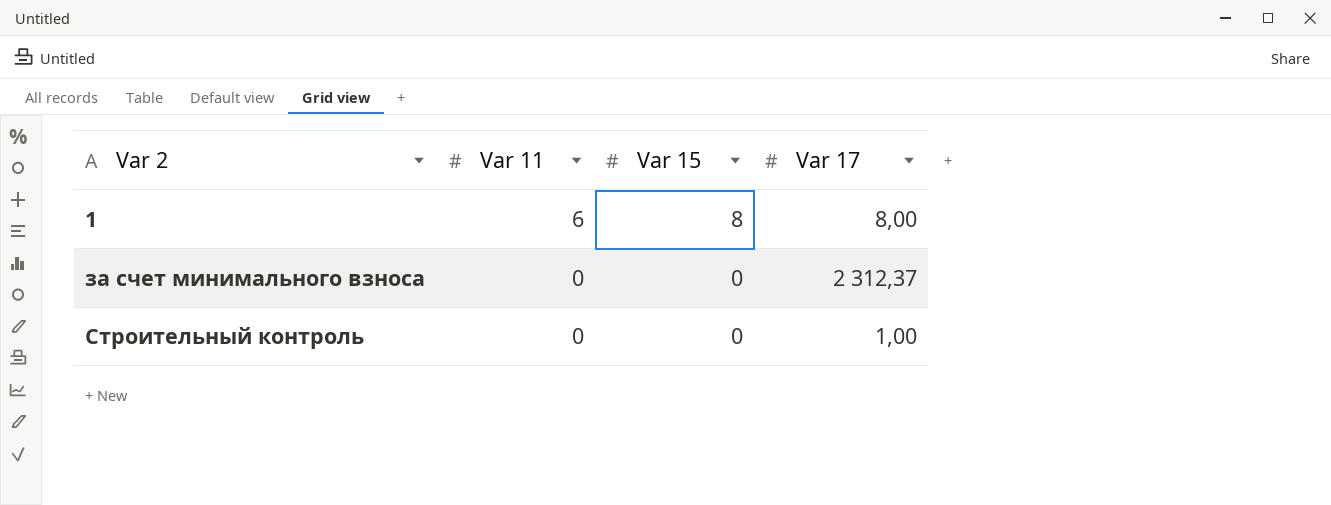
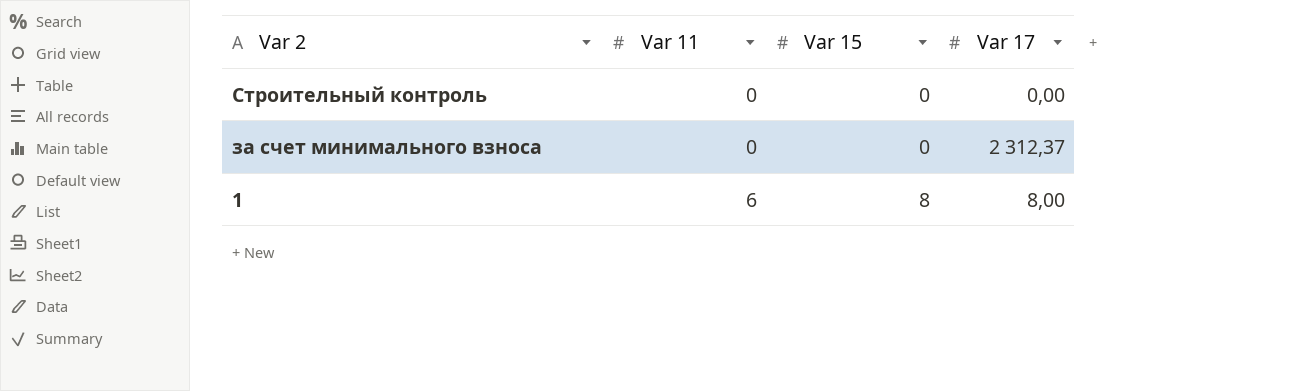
row order: Var 2 ascending -> Var 2 descending
Строительный контроль | Var 17: 1,00 -> 0,00

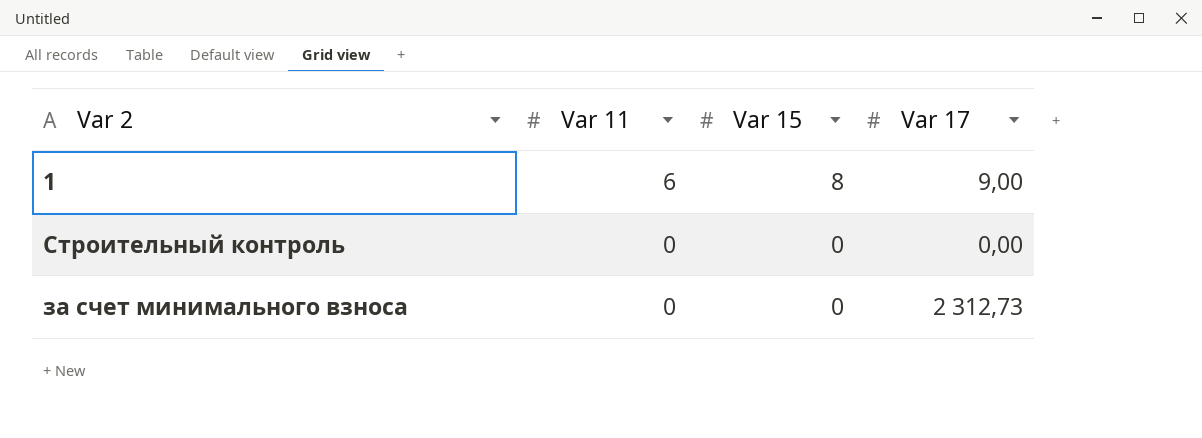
row order: Var 2 descending -> Var 11 descending
1 | Var 17: 8,00 -> 9,00
за счет минимального взноса | Var 17: 2 312,37 -> 2 312,73

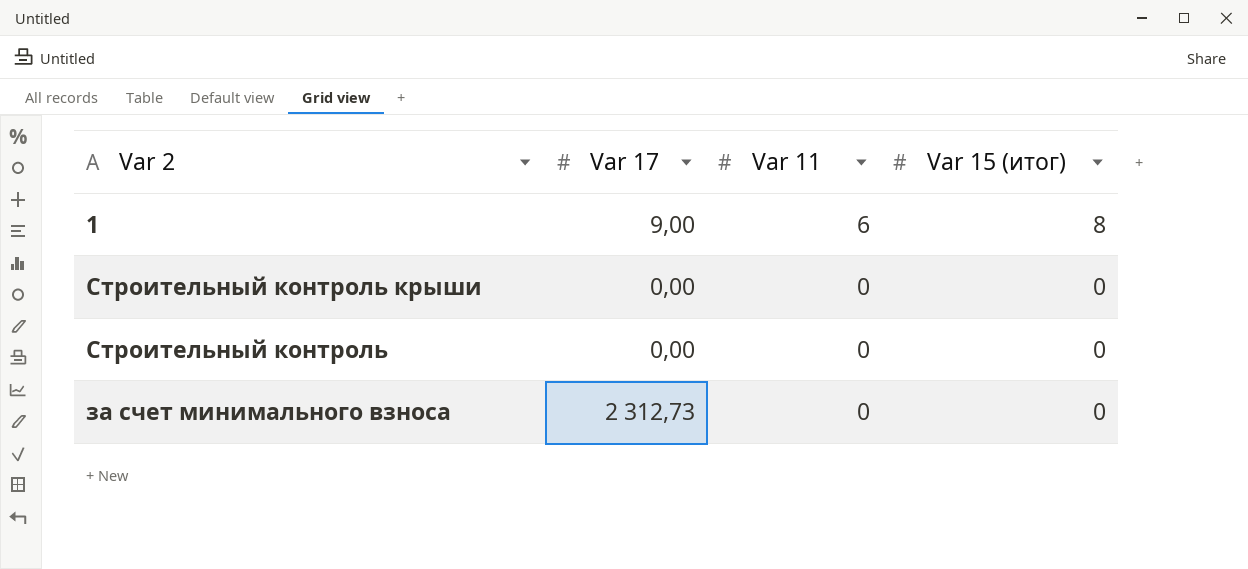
column Var 17 | position: 4 -> 2
column name: Var 15 -> Var 15 (итог)
row Строительный контроль крыши: none -> 0,00 | 0 | 0

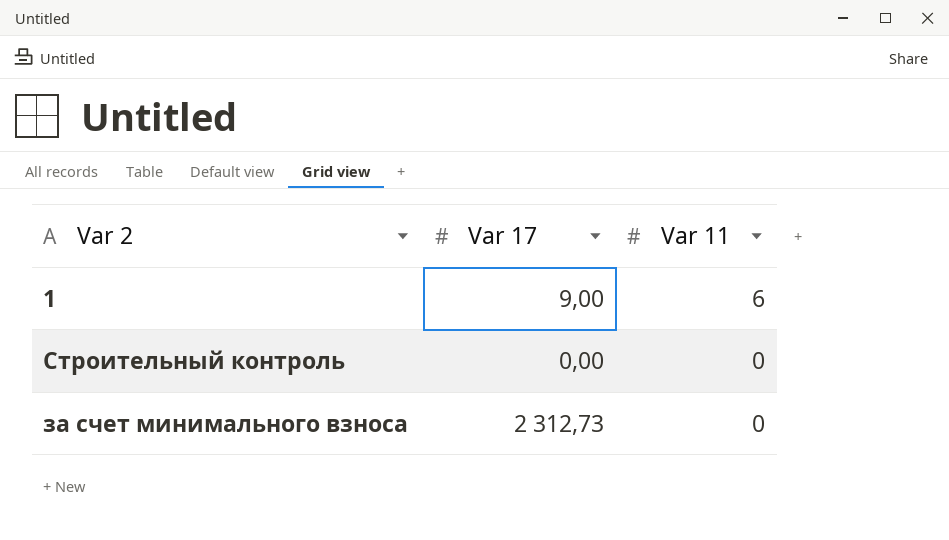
column Var 15 (итог) | position: 4 -> none
row Строительный контроль крыши: 0,00 | 0 | 0 -> none

